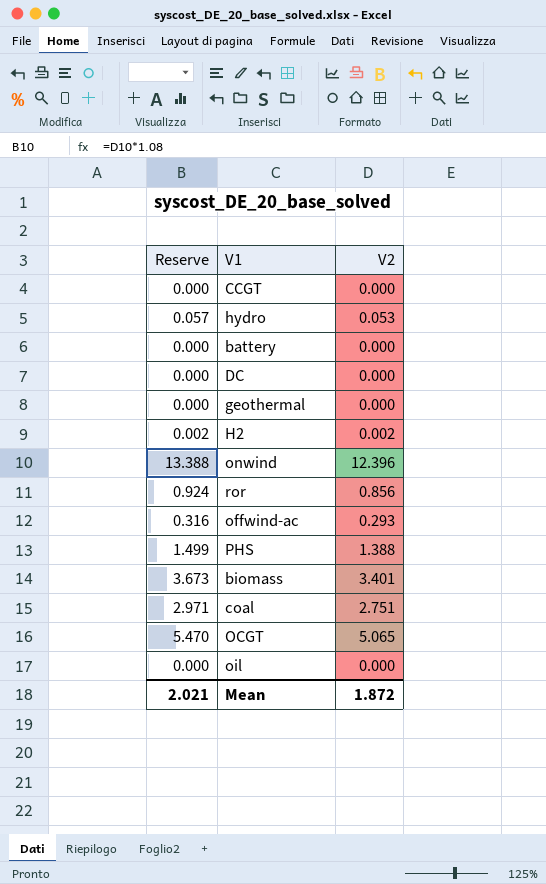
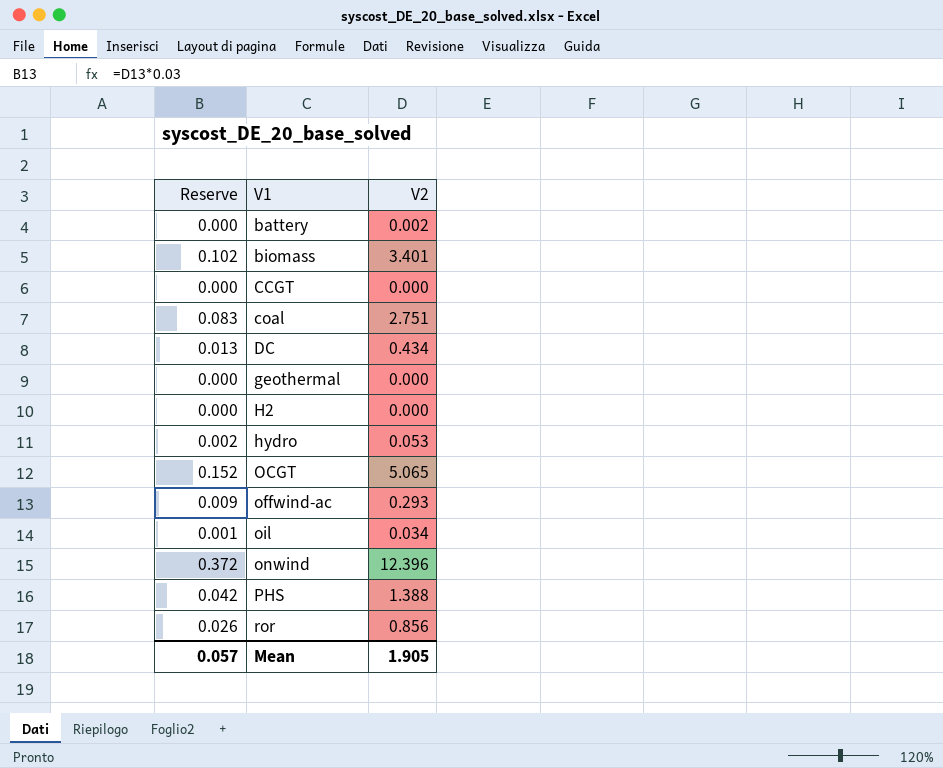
row order: none -> V1 ascending
column Reserve | formula: [V2] * 1.08 -> [V2] * 0.03
battery | V2: 0.000 -> 0.002
DC | V2: 0.000 -> 0.434
H2 | V2: 0.002 -> 0.000
oil | V2: 0.000 -> 0.034
Mean | Reserve: 2.021 -> 0.057
Mean | V2: 1.872 -> 1.905

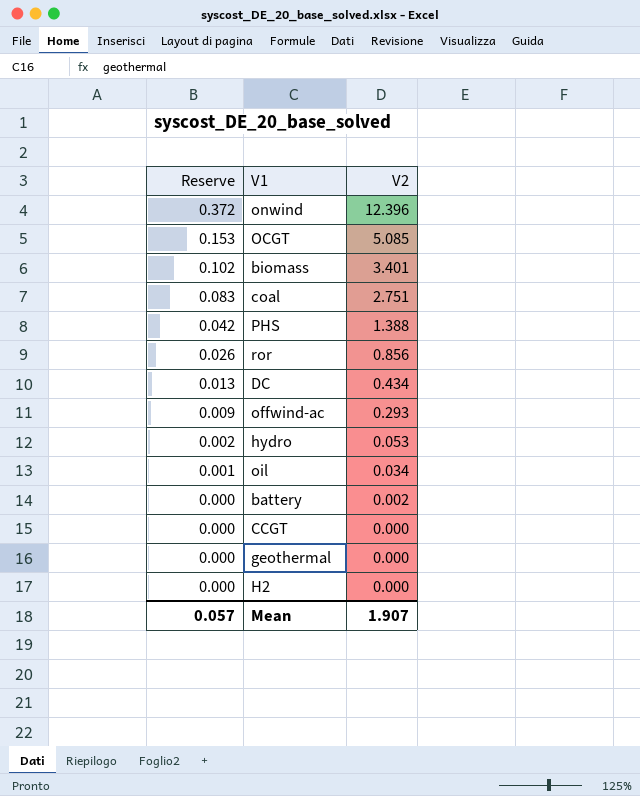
row order: V1 ascending -> Reserve descending
OCGT | Reserve: 0.152 -> 0.153
OCGT | V2: 5.065 -> 5.085
Mean | V2: 1.905 -> 1.907

